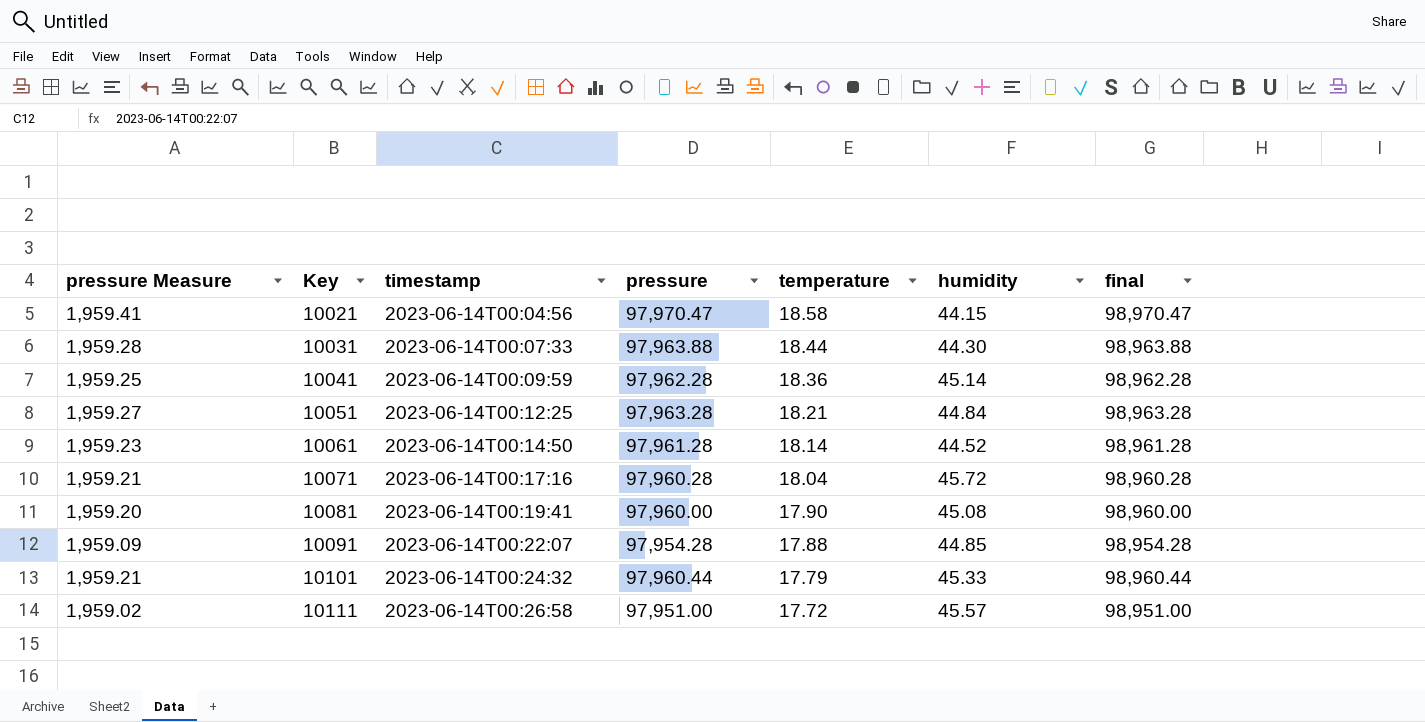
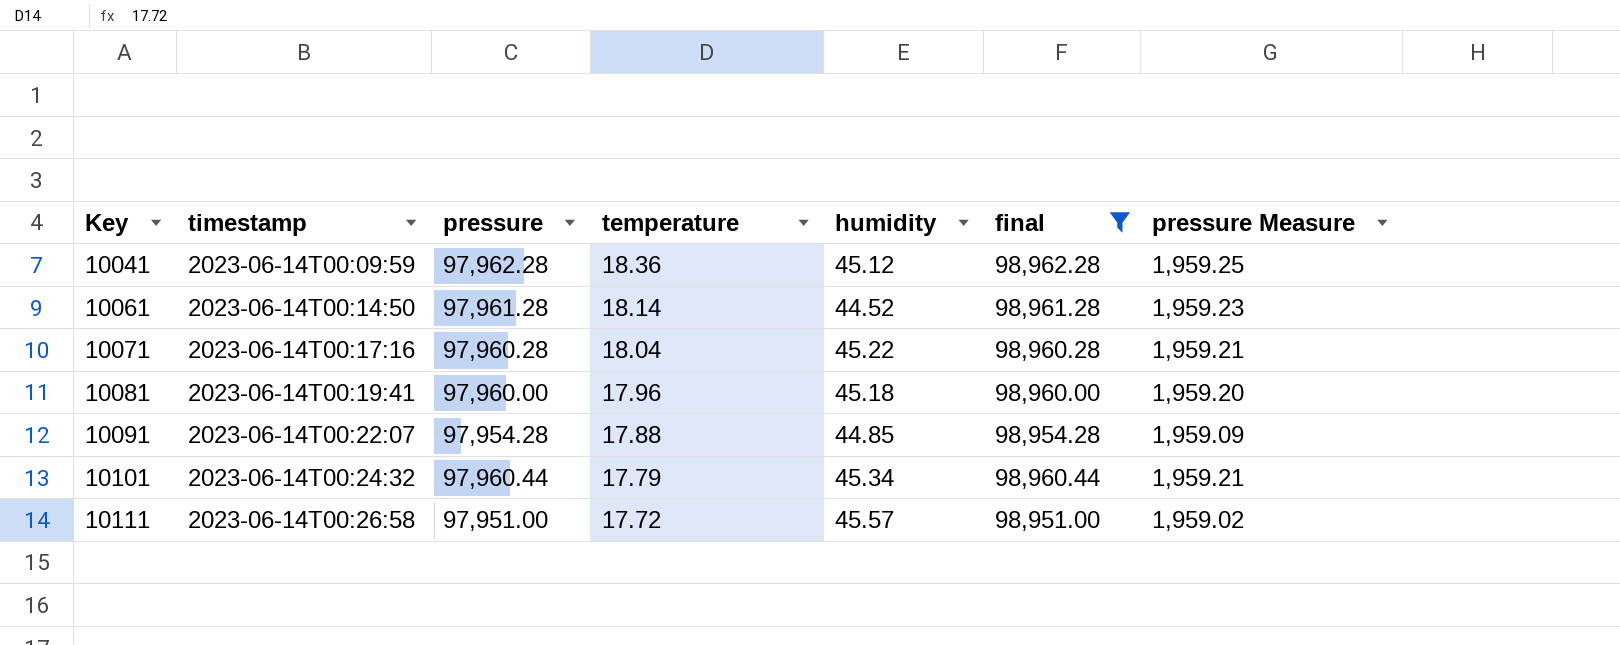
filter: none -> final <= 98,962.28
column pressure Measure | position: 1 -> 7
10041 | humidity: 45.14 -> 45.12
10071 | humidity: 45.72 -> 45.22
10081 | temperature: 17.90 -> 17.96
10081 | humidity: 45.08 -> 45.18
10101 | humidity: 45.33 -> 45.34

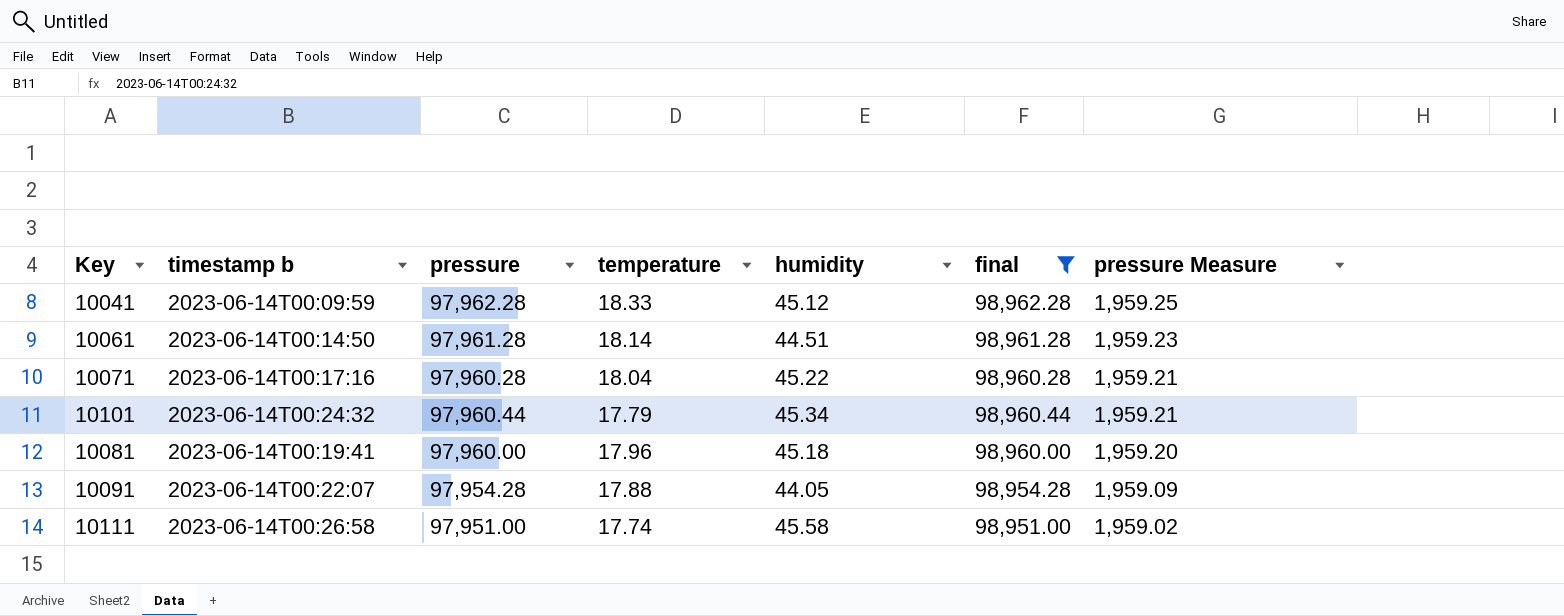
row order: Key ascending -> pressure Measure descending
column name: timestamp -> timestamp b
10041 | temperature: 18.36 -> 18.33
10061 | humidity: 44.52 -> 44.51
10091 | humidity: 44.85 -> 44.05
10111 | temperature: 17.72 -> 17.74
10111 | humidity: 45.57 -> 45.58

